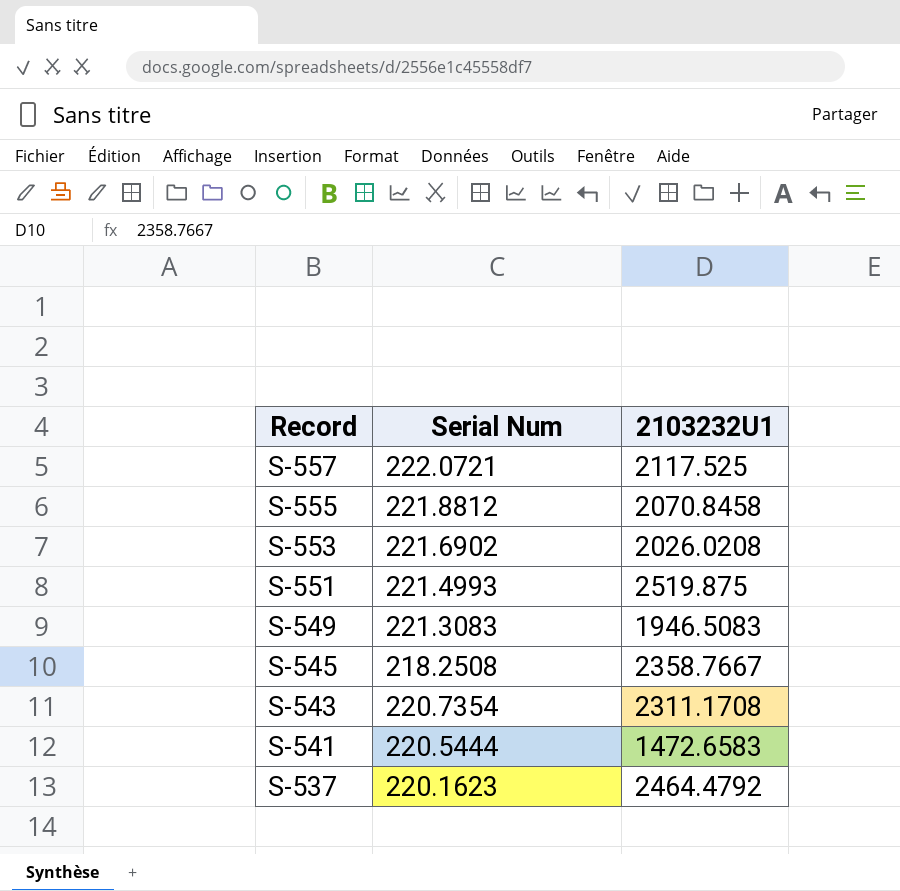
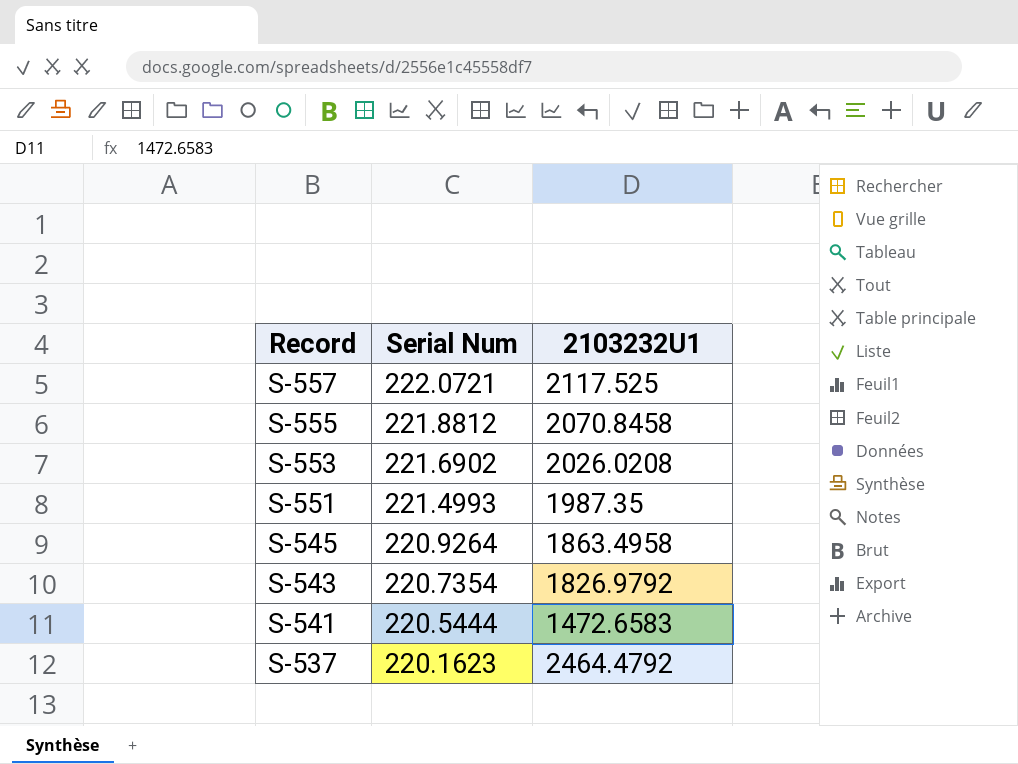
row S-549: 221.3083 | 1946.5083 -> none
S-551 | 2103232U1: 2519.875 -> 1987.35
S-545 | Serial Num: 218.2508 -> 220.9264
S-545 | 2103232U1: 2358.7667 -> 1863.4958
S-543 | 2103232U1: 2311.1708 -> 1826.9792

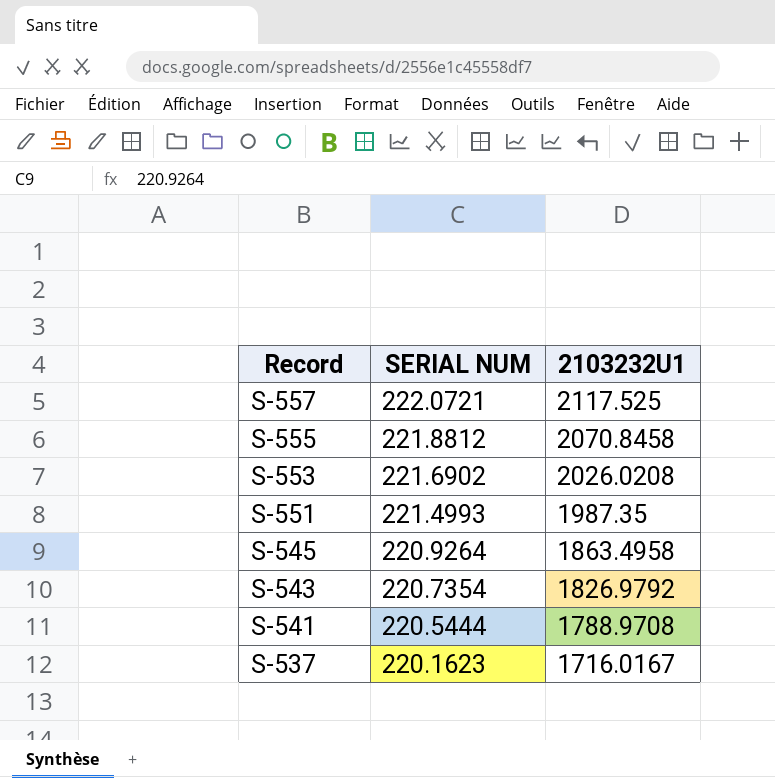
column name: Serial Num -> SERIAL NUM
S-541 | 2103232U1: 1472.6583 -> 1788.9708
S-537 | 2103232U1: 2464.4792 -> 1716.0167

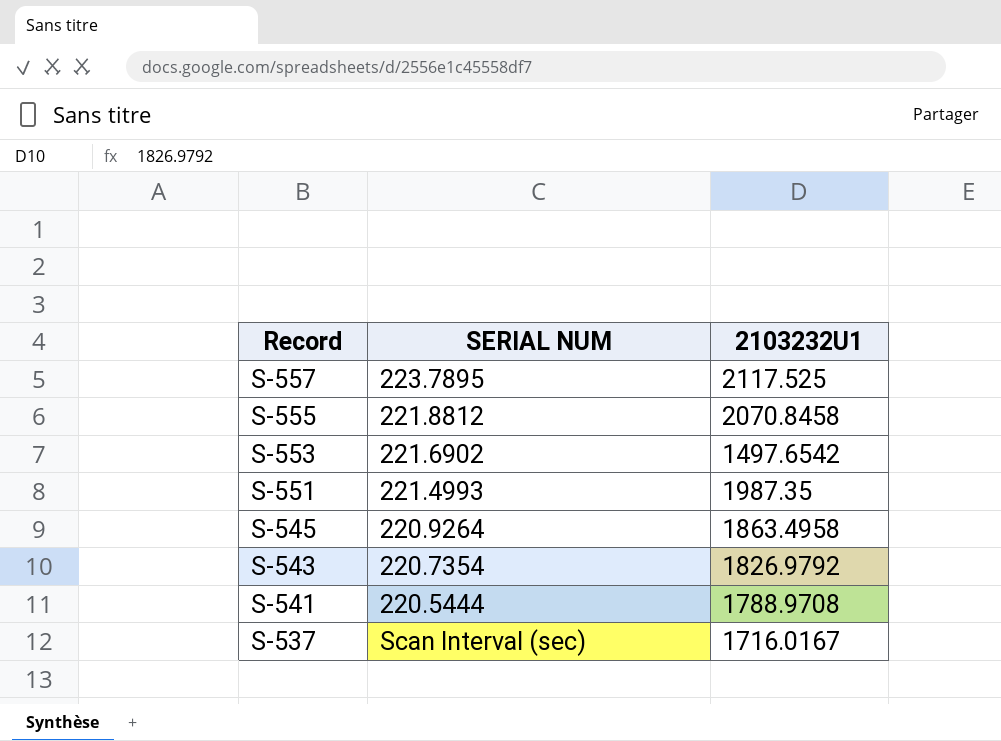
S-557 | SERIAL NUM: 222.0721 -> 223.7895
S-553 | 2103232U1: 2026.0208 -> 1497.6542
S-537 | SERIAL NUM: 220.1623 -> Scan Interval (sec)

